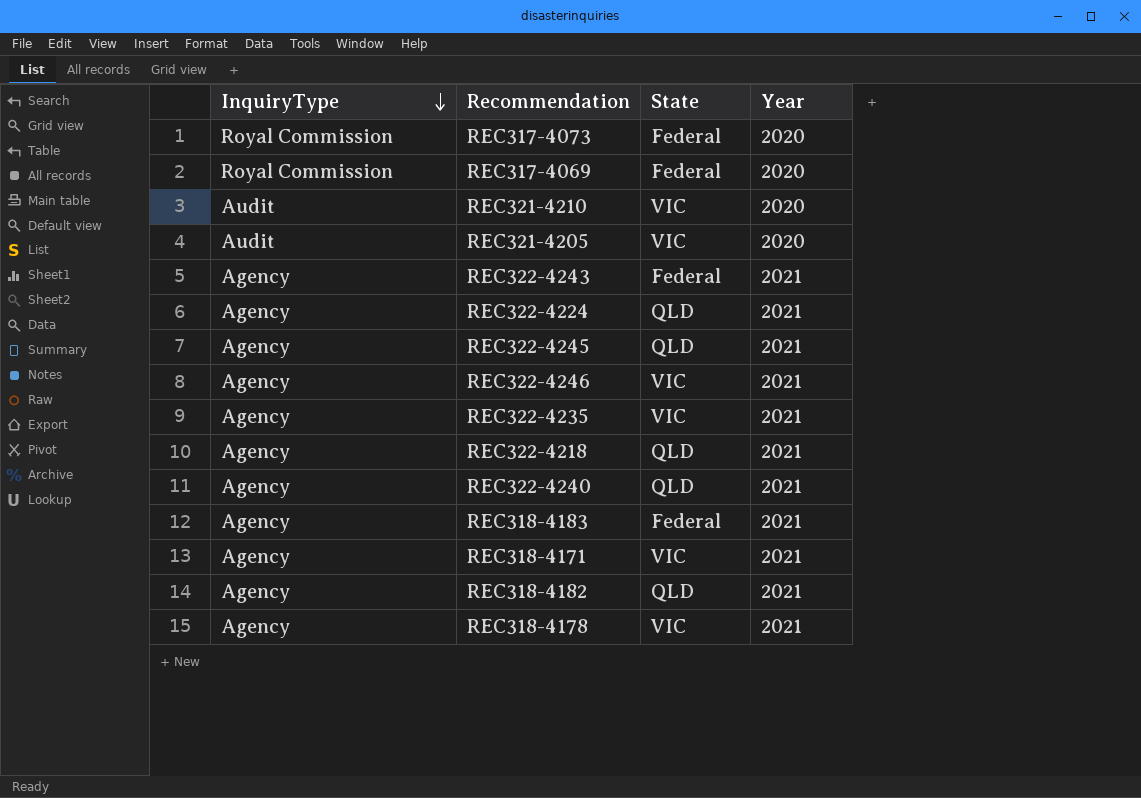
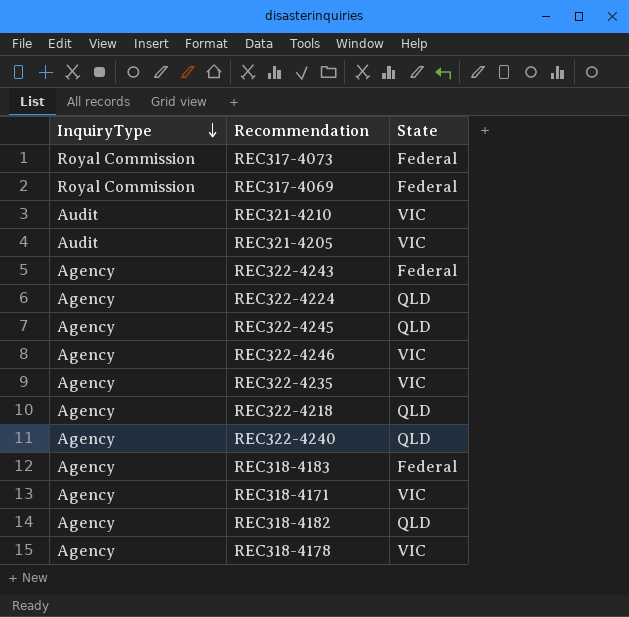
column Year | position: 4 -> none

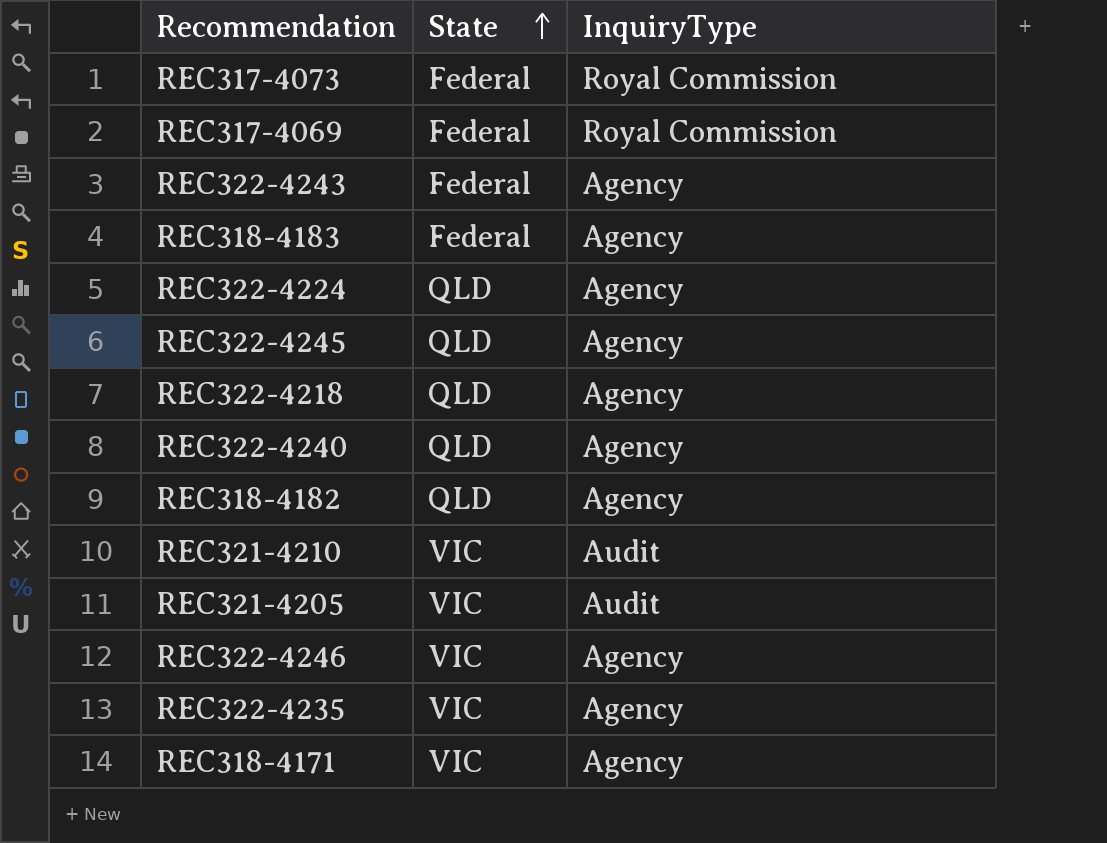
row order: InquiryType descending -> State ascending
column InquiryType | position: 1 -> 3
row REC318-4178: Agency | VIC -> none

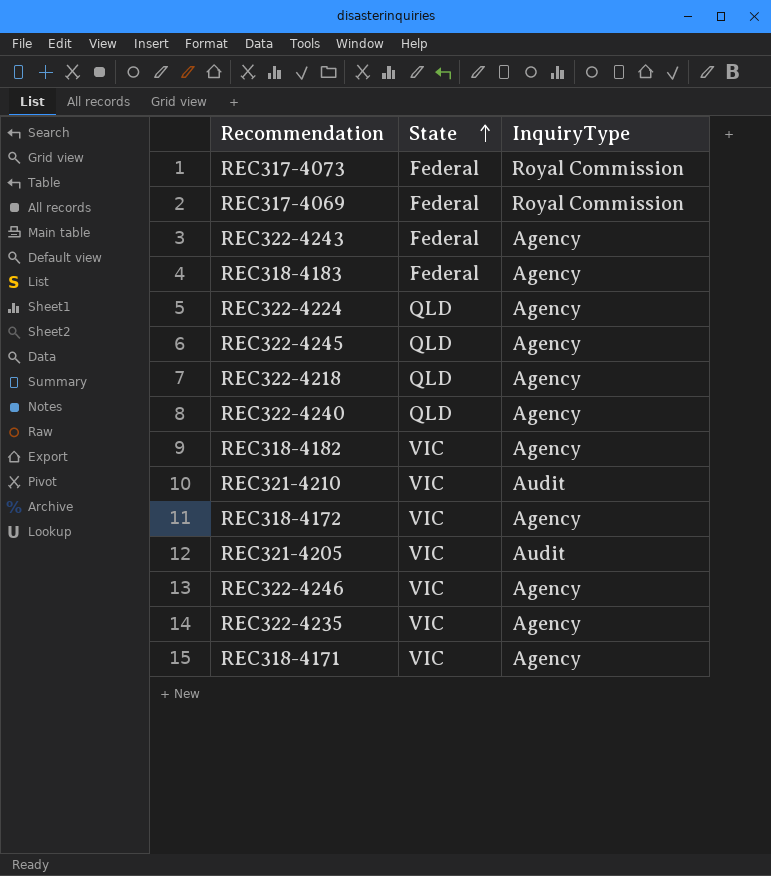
REC318-4182 | State: QLD -> VIC
row REC318-4172: none -> VIC | Agency

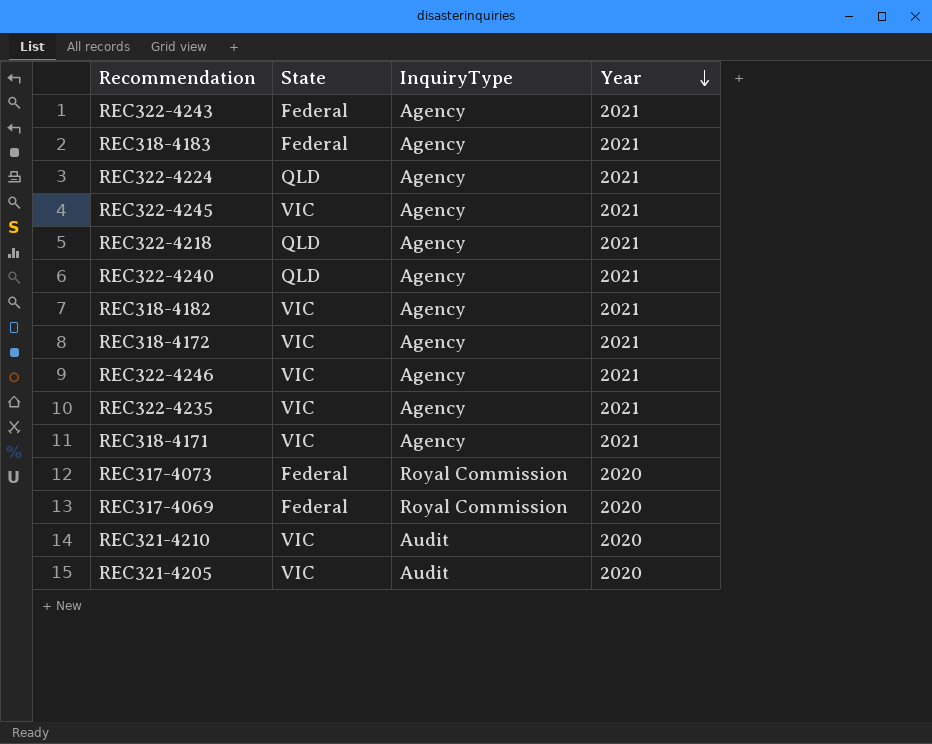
row order: State ascending -> Year descending
column Year | position: none -> 4
REC322-4245 | State: QLD -> VIC

